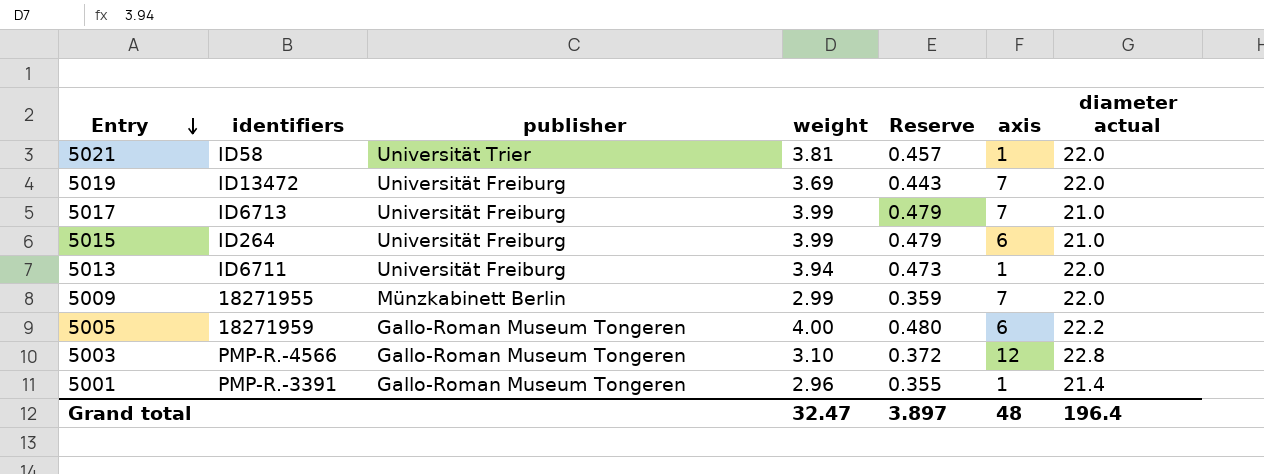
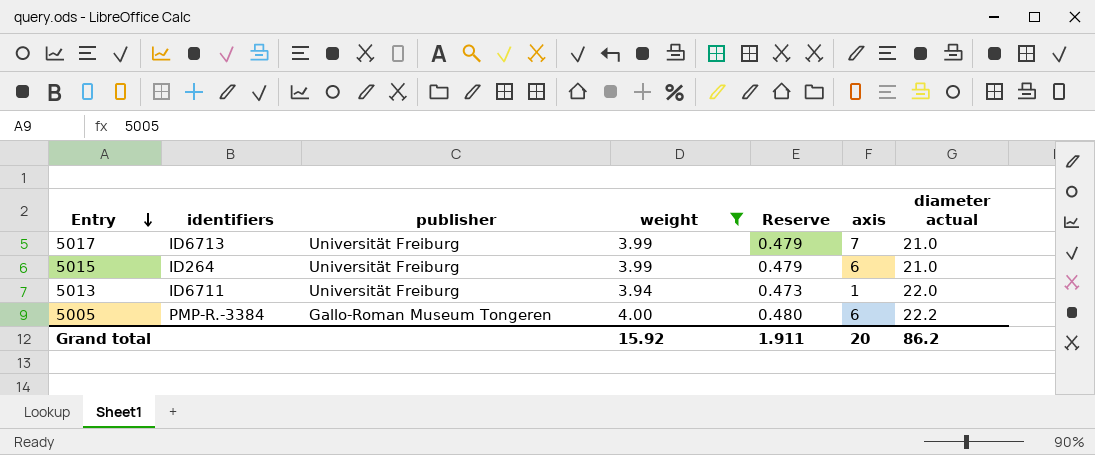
filter: none -> weight >= 3.94
5005 | identifiers: 18271959 -> PMP-R.-3384
Grand total | weight: 32.47 -> 15.92
Grand total | Reserve: 3.897 -> 1.911
Grand total | axis: 48 -> 20
Grand total | diameter actual: 196.4 -> 86.2

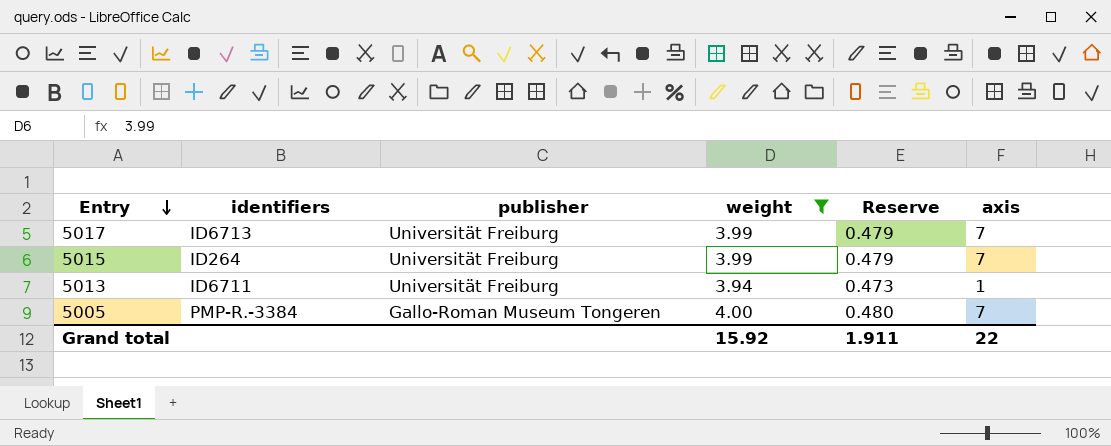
column diameter actual | position: 7 -> none
5015 | axis: 6 -> 7
5005 | axis: 6 -> 7
Grand total | axis: 20 -> 22

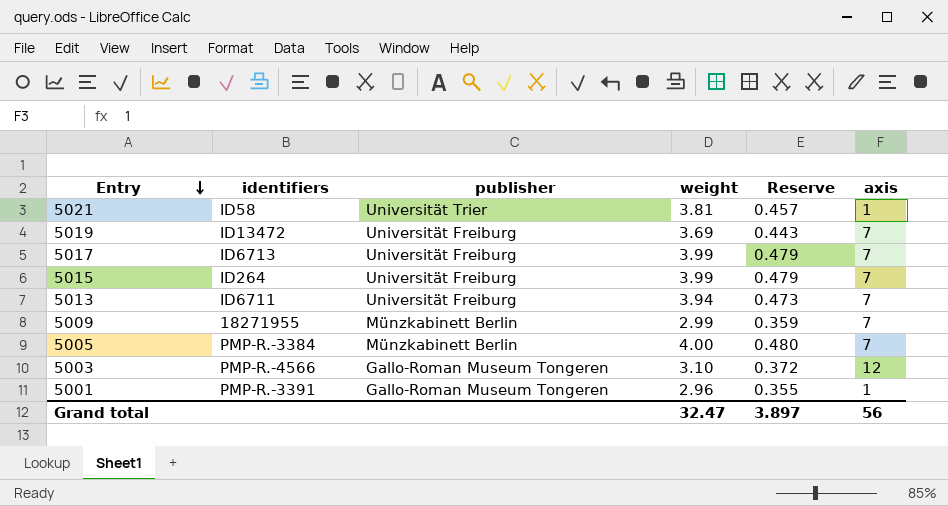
filter: weight >= 3.94 -> none
5013 | axis: 1 -> 7
5005 | publisher: Gallo-Roman Museum Tongeren -> Münzkabinett Berlin
Grand total | weight: 15.92 -> 32.47
Grand total | Reserve: 1.911 -> 3.897
Grand total | axis: 22 -> 56

